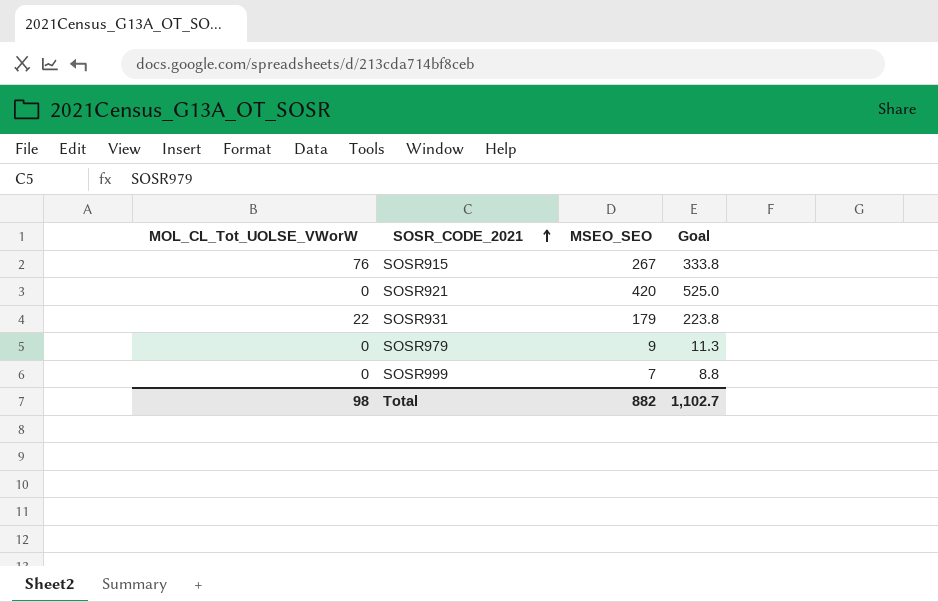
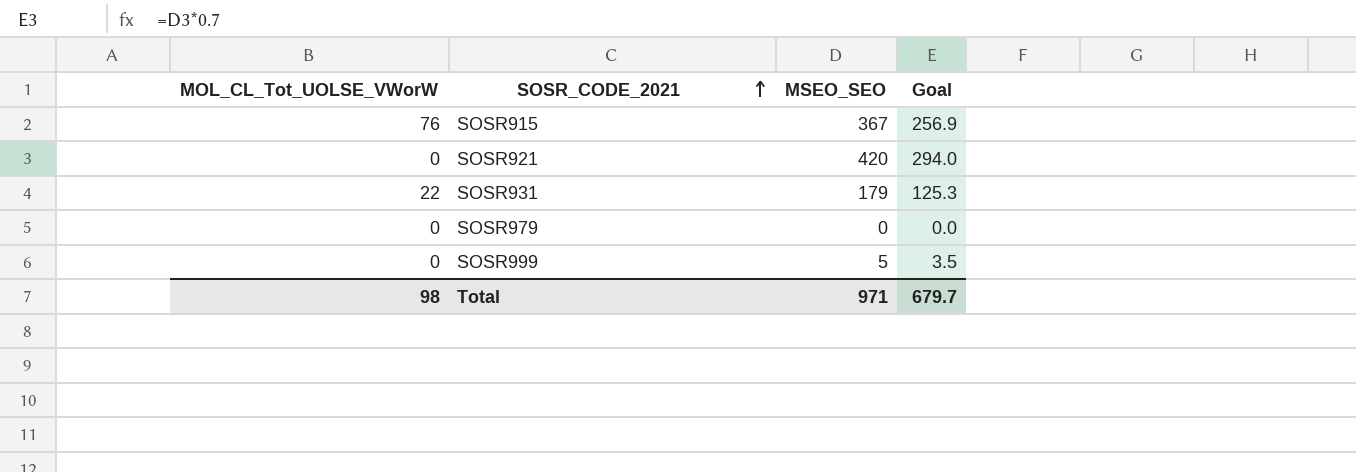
column Goal | formula: [MSEO_SEO] * 1.25 -> [MSEO_SEO] * 0.7
SOSR915 | MSEO_SEO: 267 -> 367
SOSR979 | MSEO_SEO: 9 -> 0
SOSR999 | MSEO_SEO: 7 -> 5
Total | MSEO_SEO: 882 -> 971
Total | Goal: 1,102.7 -> 679.7

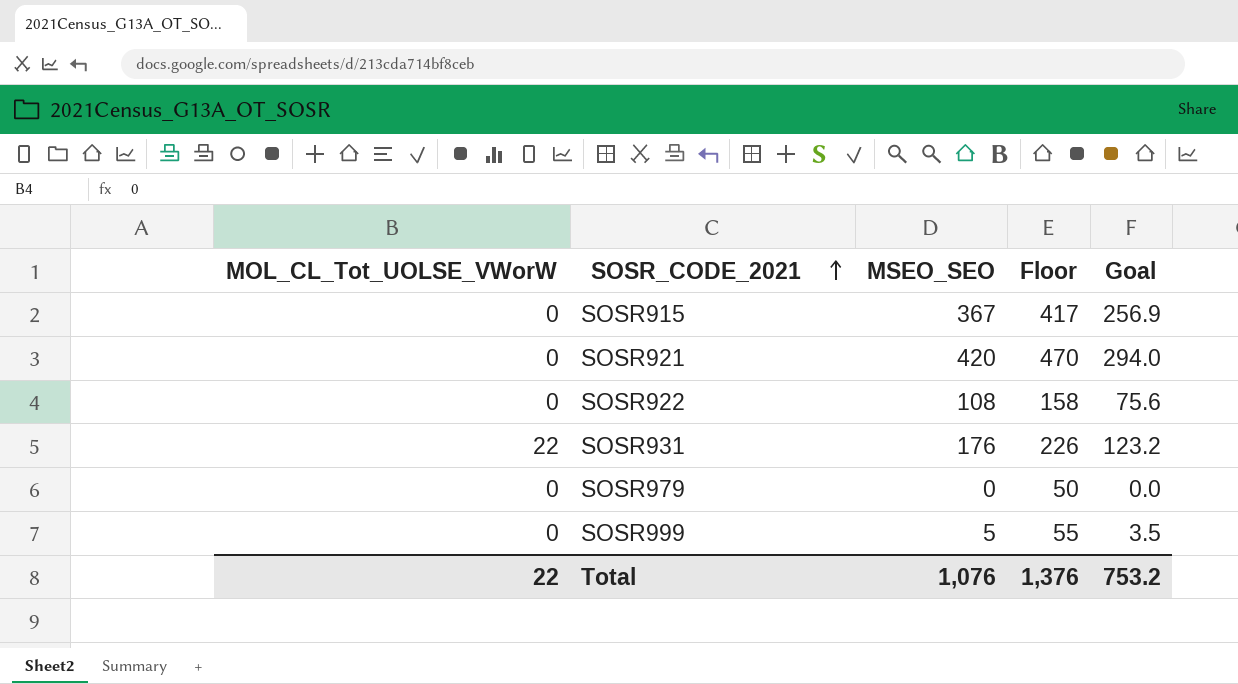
column Floor | formula: none -> [MSEO_SEO] + 50
SOSR915 | MOL_CL_Tot_UOLSE_VWorW: 76 -> 0
row SOSR922: none -> 0 | 108 | 158 | 75.6
SOSR931 | MSEO_SEO: 179 -> 176
SOSR931 | Goal: 125.3 -> 123.2
Total | MOL_CL_Tot_UOLSE_VWorW: 98 -> 22
Total | MSEO_SEO: 971 -> 1,076
Total | Goal: 679.7 -> 753.2

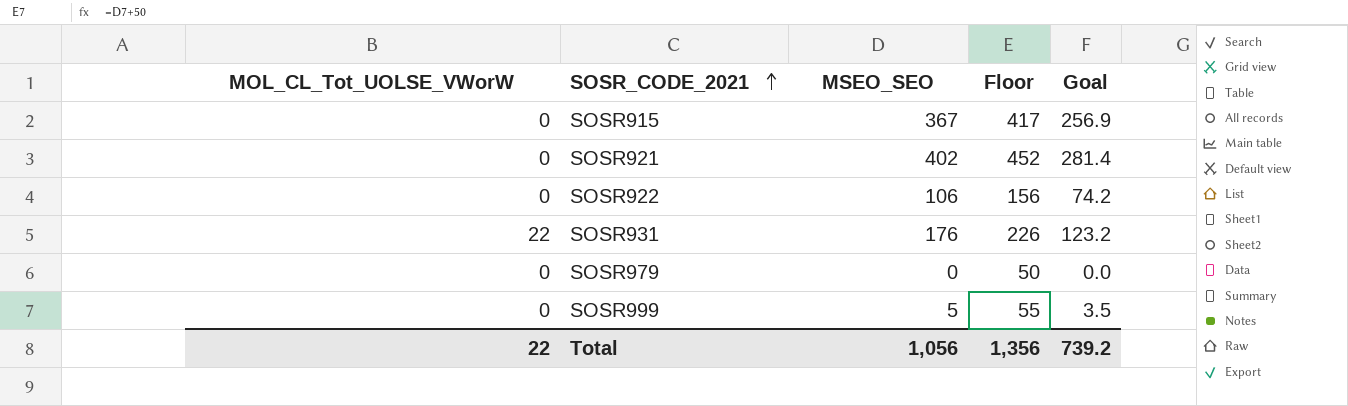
SOSR921 | MSEO_SEO: 420 -> 402
SOSR921 | Floor: 470 -> 452
SOSR921 | Goal: 294.0 -> 281.4
SOSR922 | MSEO_SEO: 108 -> 106
SOSR922 | Floor: 158 -> 156
SOSR922 | Goal: 75.6 -> 74.2
Total | MSEO_SEO: 1,076 -> 1,056
Total | Floor: 1,376 -> 1,356
Total | Goal: 753.2 -> 739.2

